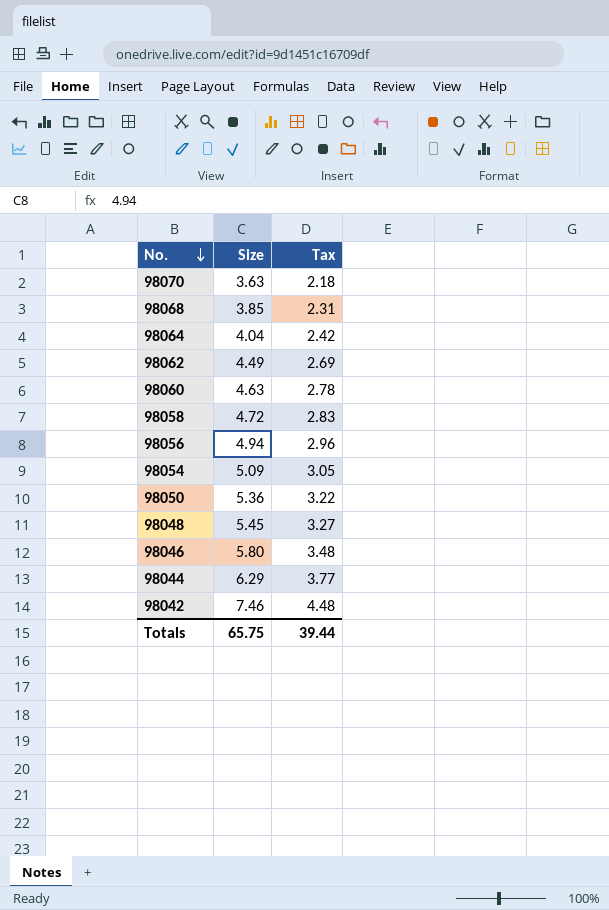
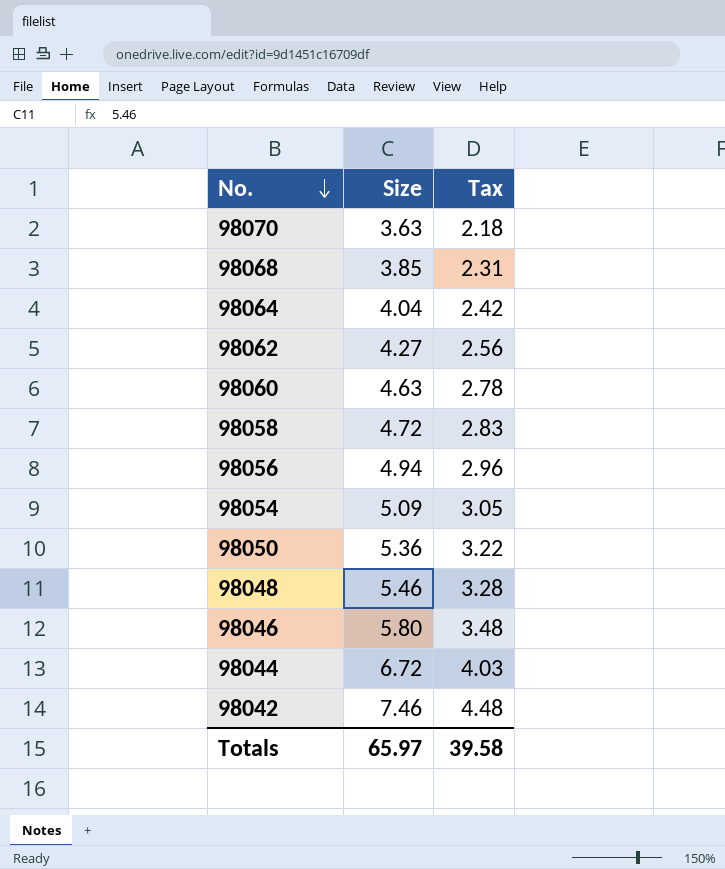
98062 | Size: 4.49 -> 4.27
98062 | Tax: 2.69 -> 2.56
98048 | Size: 5.45 -> 5.46
98048 | Tax: 3.27 -> 3.28
98044 | Size: 6.29 -> 6.72
98044 | Tax: 3.77 -> 4.03
Totals | Size: 65.75 -> 65.97
Totals | Tax: 39.44 -> 39.58

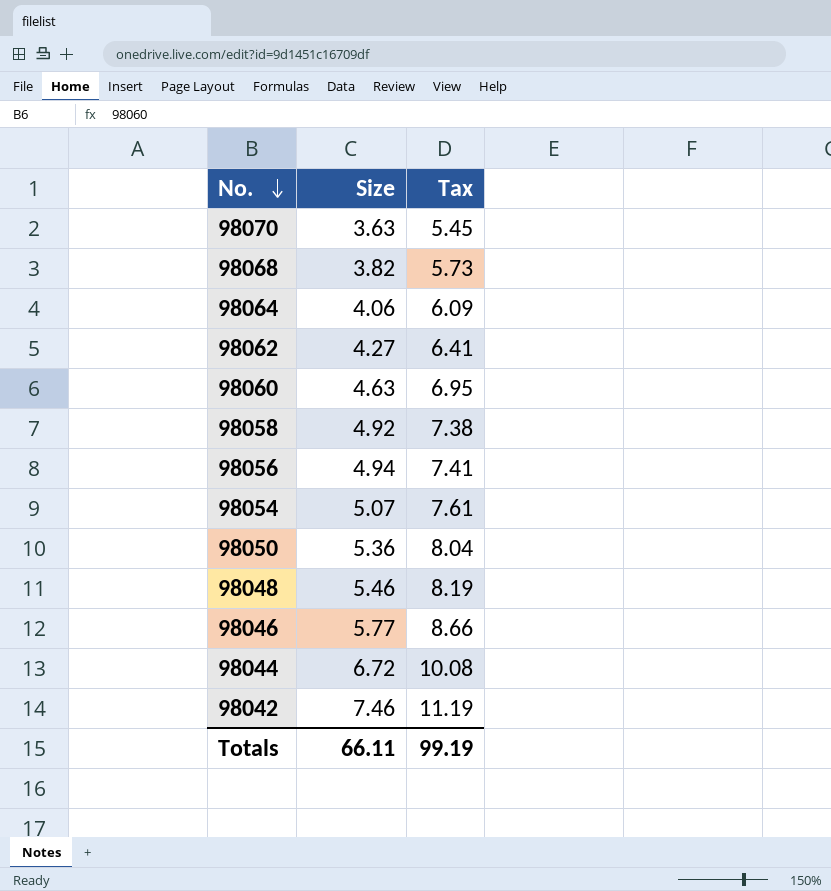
column Tax | formula: [Size] * 0.6 -> [Size] * 1.5
98068 | Size: 3.85 -> 3.82
98064 | Size: 4.04 -> 4.06
98058 | Size: 4.72 -> 4.92
98054 | Size: 5.09 -> 5.07
98046 | Size: 5.80 -> 5.77
Totals | Size: 65.97 -> 66.11
Totals | Tax: 39.58 -> 99.19

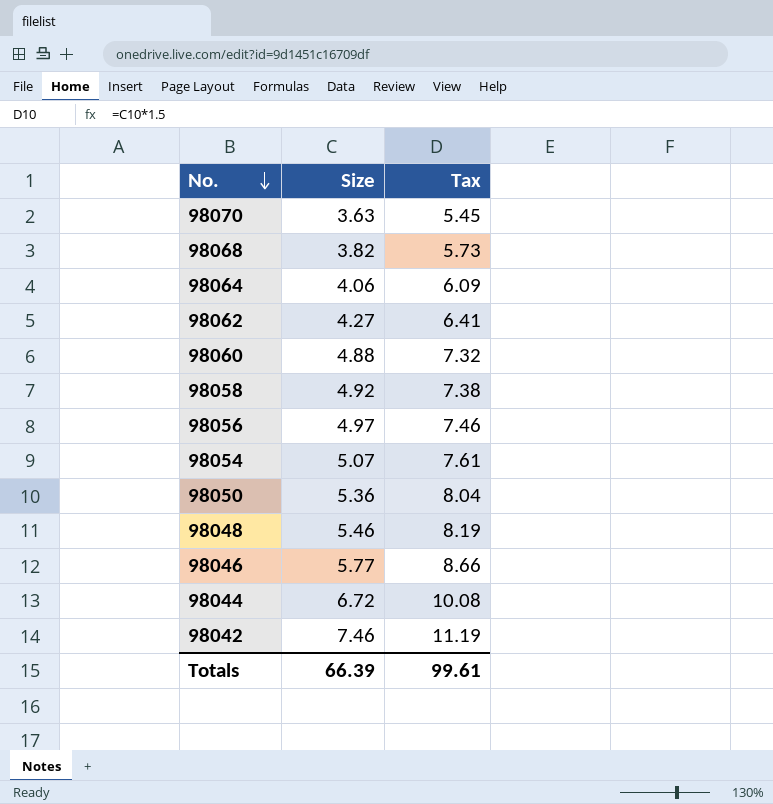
98060 | Size: 4.63 -> 4.88
98060 | Tax: 6.95 -> 7.32
98056 | Size: 4.94 -> 4.97
98056 | Tax: 7.41 -> 7.46
Totals | Size: 66.11 -> 66.39
Totals | Tax: 99.19 -> 99.61

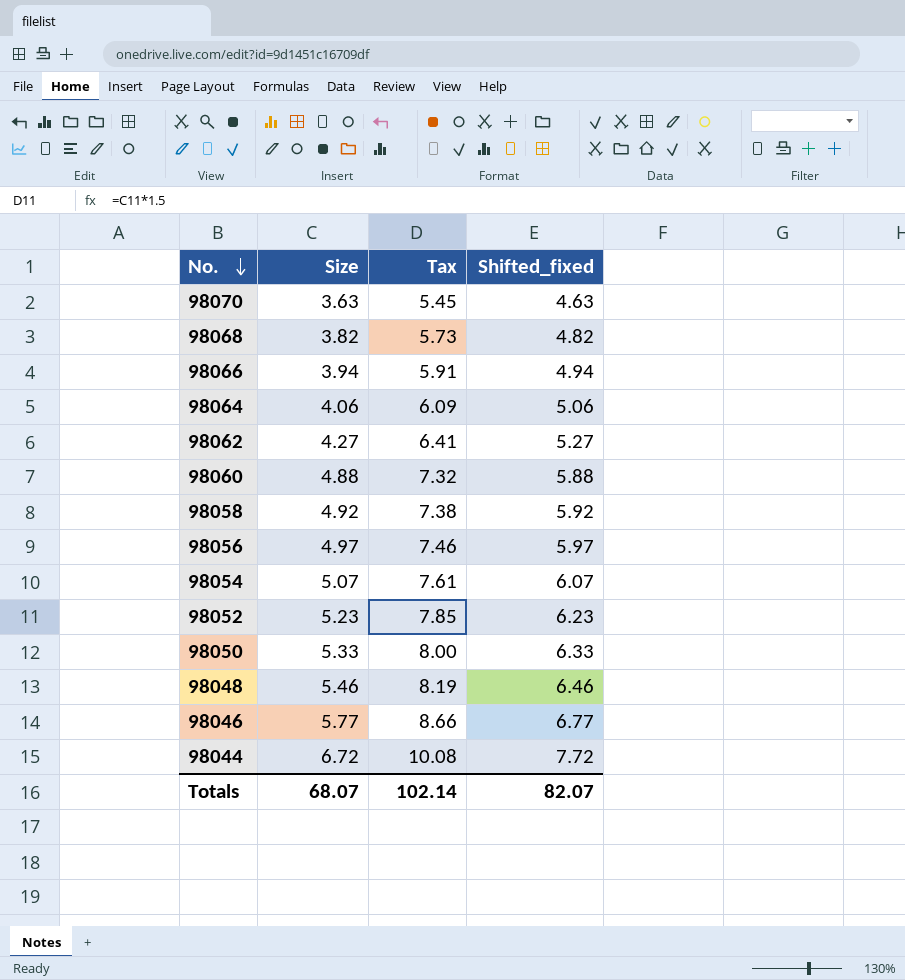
column Shifted_fixed | formula: none -> [Size] + 1
row 98042: 7.46 | 11.19 -> none
row 98066: none -> 3.94 | 5.91 | 4.94
row 98052: none -> 5.23 | 7.85 | 6.23
98050 | Size: 5.36 -> 5.33
98050 | Tax: 8.04 -> 8.00
Totals | Size: 66.39 -> 68.07
Totals | Tax: 99.61 -> 102.14

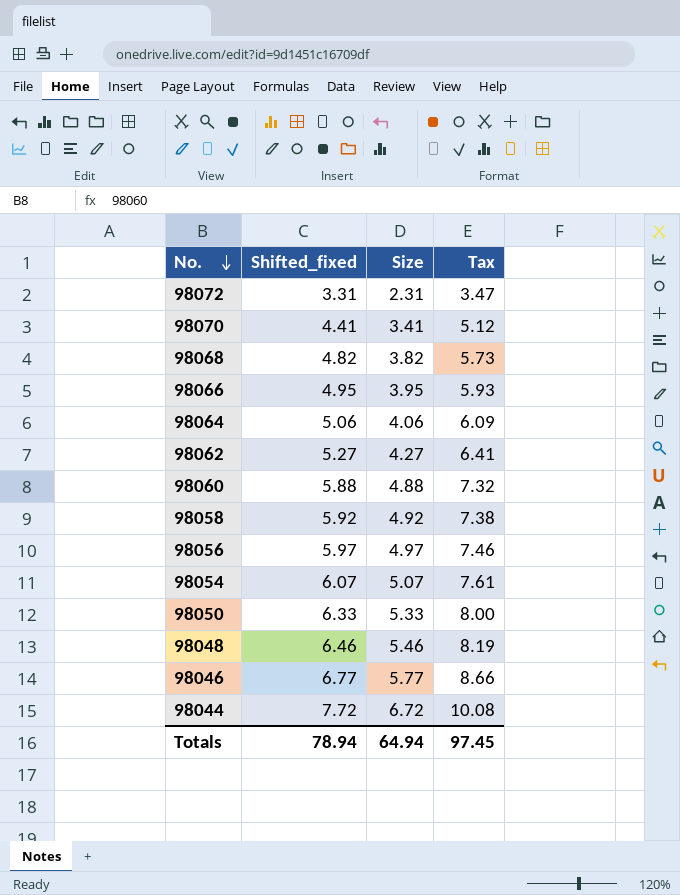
column Shifted_fixed | position: 4 -> 2
row 98052: 5.23 | 7.85 | 6.23 -> none
row 98072: none -> 3.31 | 2.31 | 3.47
98070 | Shifted_fixed: 4.63 -> 4.41
98070 | Size: 3.63 -> 3.41
98070 | Tax: 5.45 -> 5.12
98066 | Shifted_fixed: 4.94 -> 4.95
98066 | Size: 3.94 -> 3.95
98066 | Tax: 5.91 -> 5.93
Totals | Shifted_fixed: 82.07 -> 78.94
Totals | Size: 68.07 -> 64.94
Totals | Tax: 102.14 -> 97.45

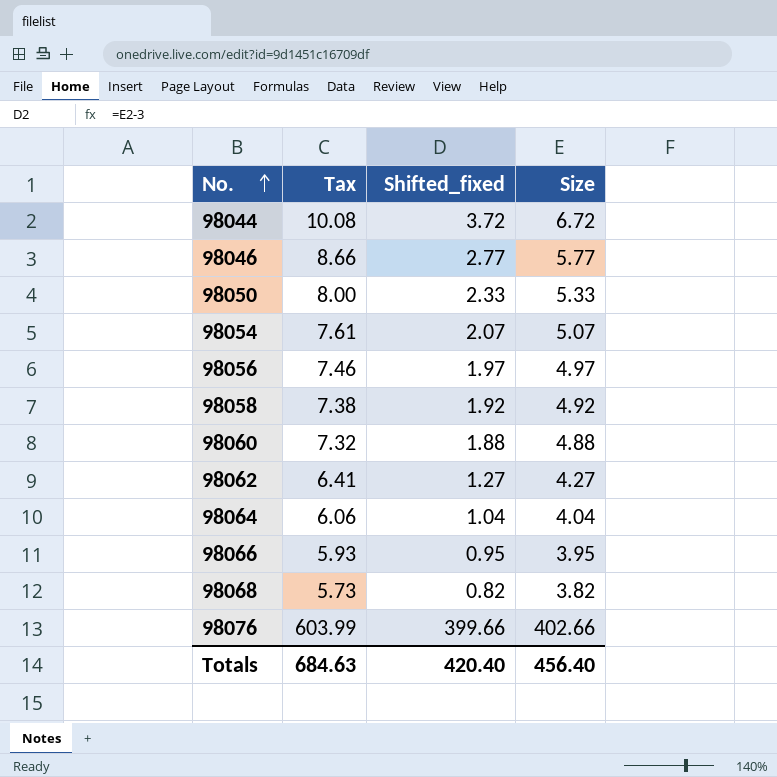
row order: No. descending -> No. ascending
column Tax | position: 4 -> 2
column Shifted_fixed | formula: [Size] + 1 -> [Size] - 3
row 98072: 3.31 | 2.31 | 3.47 -> none
row 98070: 4.41 | 3.41 | 5.12 -> none
row 98048: 6.46 | 5.46 | 8.19 -> none
98064 | Tax: 6.09 -> 6.06
98064 | Size: 4.06 -> 4.04
row 98076: none -> 603.99 | 399.66 | 402.66
Totals | Tax: 97.45 -> 684.63
Totals | Shifted_fixed: 78.94 -> 420.40
Totals | Size: 64.94 -> 456.40

